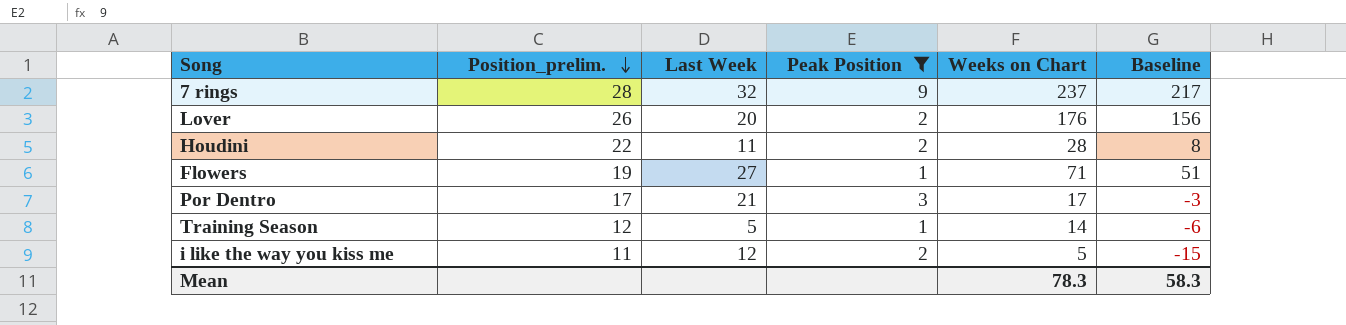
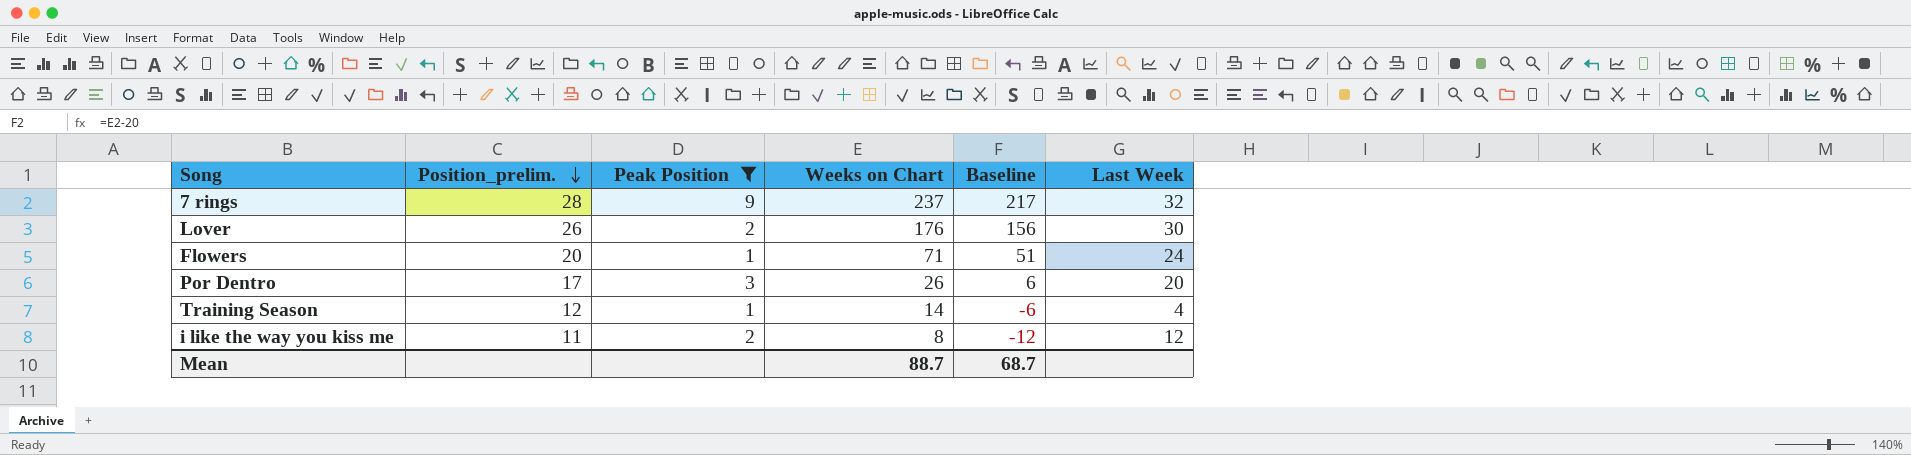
column Last Week | position: 3 -> 6
row Houdini: 22 | 11 | 2 | 28 | 8 -> none
Lover | Last Week: 20 -> 30
Flowers | Position_prelim.: 19 -> 20
Flowers | Last Week: 27 -> 24
Por Dentro | Weeks on Chart: 17 -> 26
Por Dentro | Baseline: -3 -> 6
Por Dentro | Last Week: 21 -> 20
Training Season | Last Week: 5 -> 4
i like the way you kiss me | Weeks on Chart: 5 -> 8
i like the way you kiss me | Baseline: -15 -> -12
Mean | Weeks on Chart: 78.3 -> 88.7
Mean | Baseline: 58.3 -> 68.7

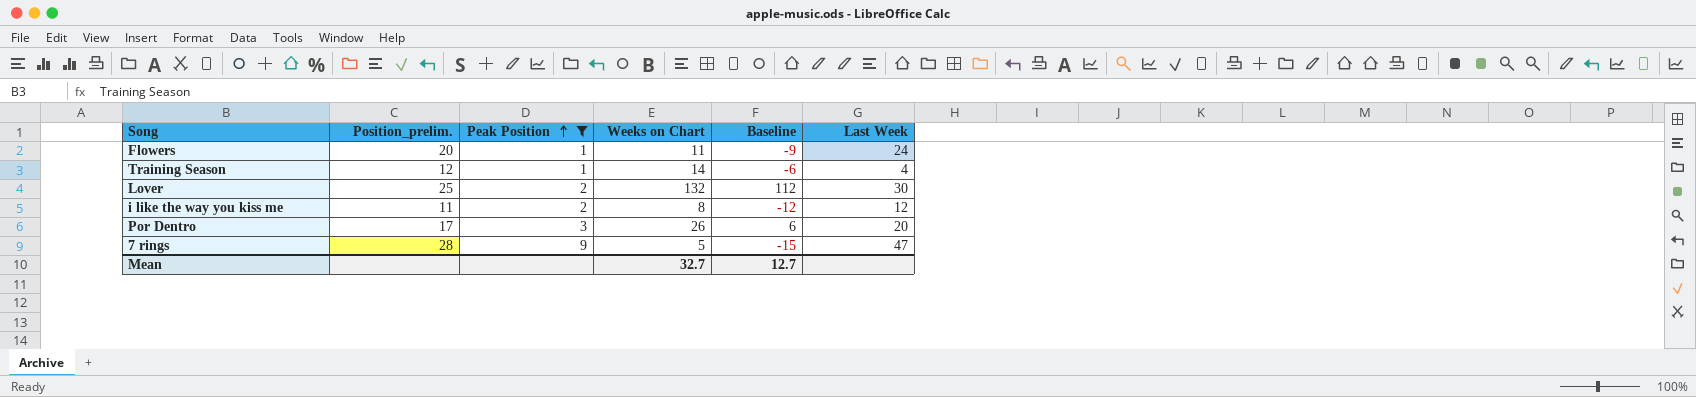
row order: Position_prelim. descending -> Peak Position ascending
Flowers | Weeks on Chart: 71 -> 11
Flowers | Baseline: 51 -> -9
Lover | Position_prelim.: 26 -> 25
Lover | Weeks on Chart: 176 -> 132
Lover | Baseline: 156 -> 112
7 rings | Weeks on Chart: 237 -> 5
7 rings | Baseline: 217 -> -15
7 rings | Last Week: 32 -> 47
Mean | Weeks on Chart: 88.7 -> 32.7
Mean | Baseline: 68.7 -> 12.7

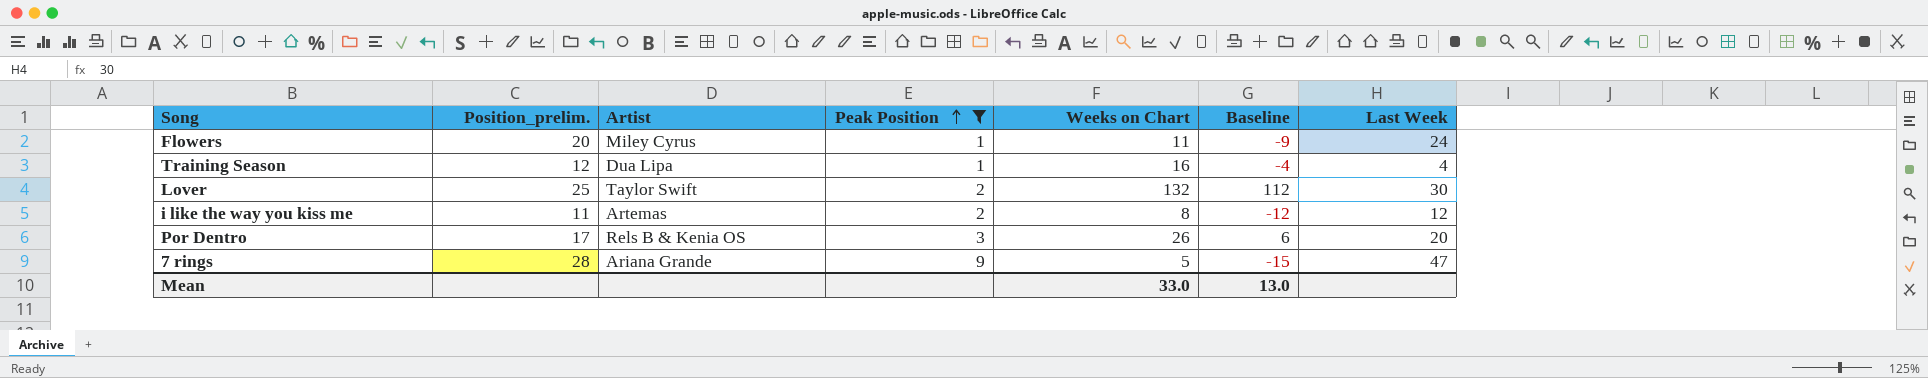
column Artist | position: none -> 3
Training Season | Weeks on Chart: 14 -> 16
Training Season | Baseline: -6 -> -4
Mean | Weeks on Chart: 32.7 -> 33.0
Mean | Baseline: 12.7 -> 13.0

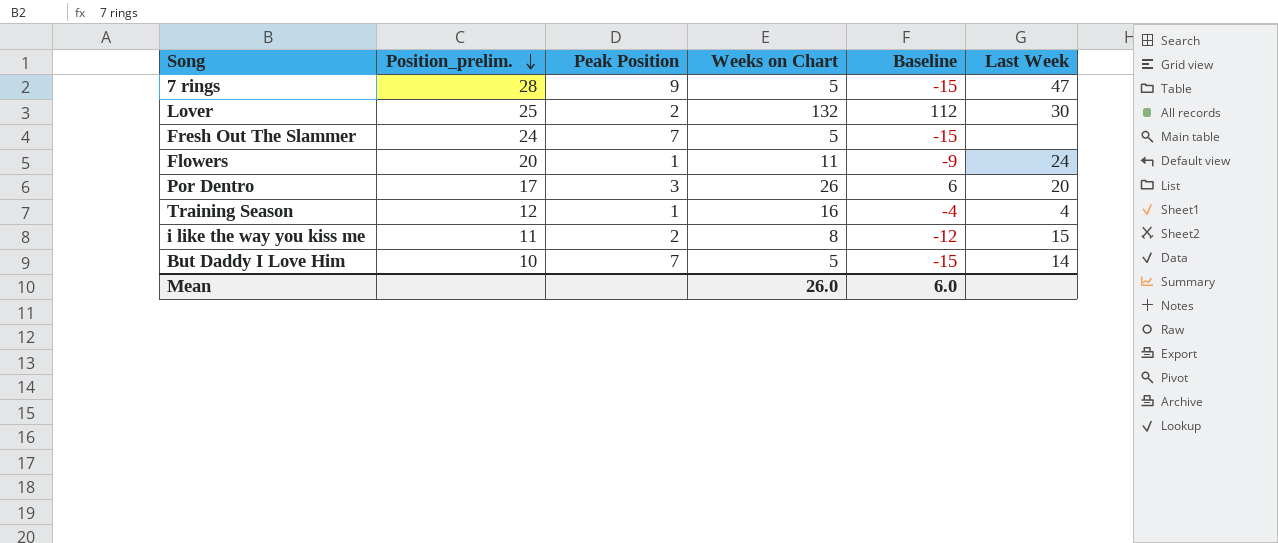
filter: Peak Position != 7 -> none
row order: Peak Position ascending -> Position_prelim. descending
column Artist | position: 3 -> none
i like the way you kiss me | Last Week: 12 -> 15
Mean | Weeks on Chart: 33.0 -> 26.0
Mean | Baseline: 13.0 -> 6.0

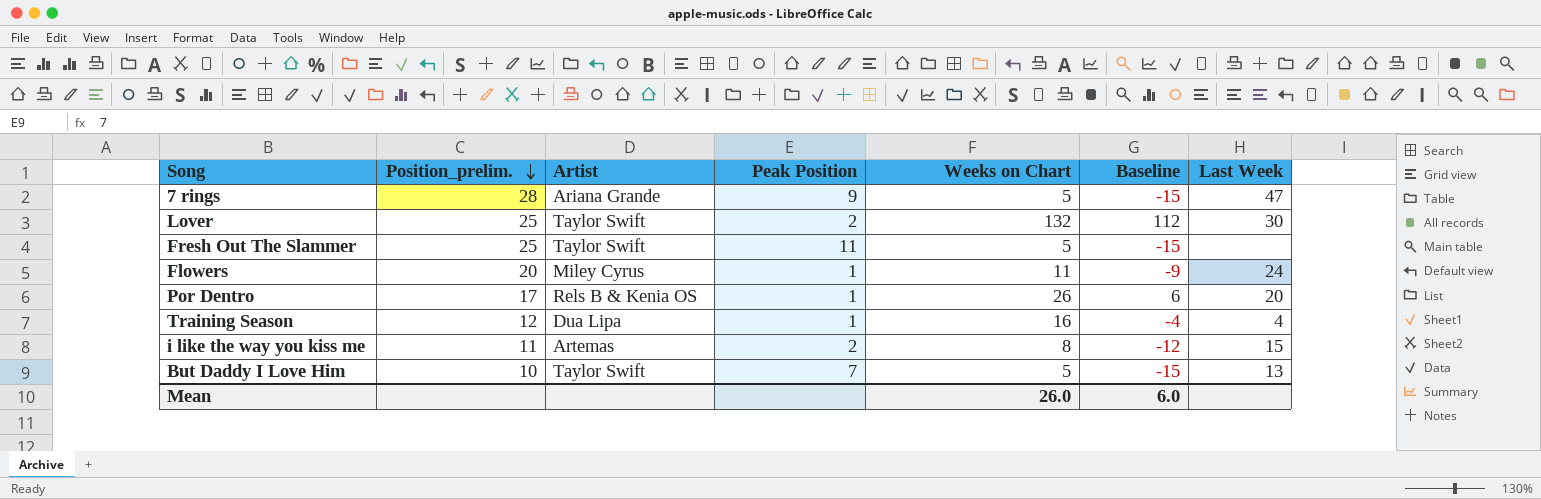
column Artist | position: none -> 3
Fresh Out The Slammer | Position_prelim.: 24 -> 25
Fresh Out The Slammer | Peak Position: 7 -> 11
Por Dentro | Peak Position: 3 -> 1
But Daddy I Love Him | Last Week: 14 -> 13

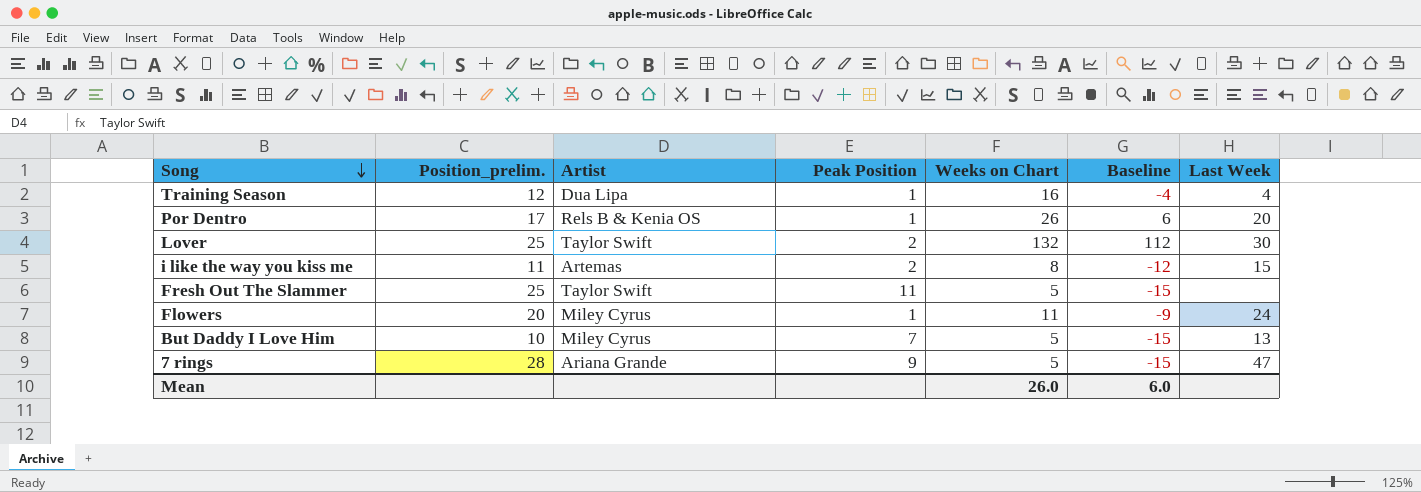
row order: Position_prelim. descending -> Song descending
But Daddy I Love Him | Artist: Taylor Swift -> Miley Cyrus

